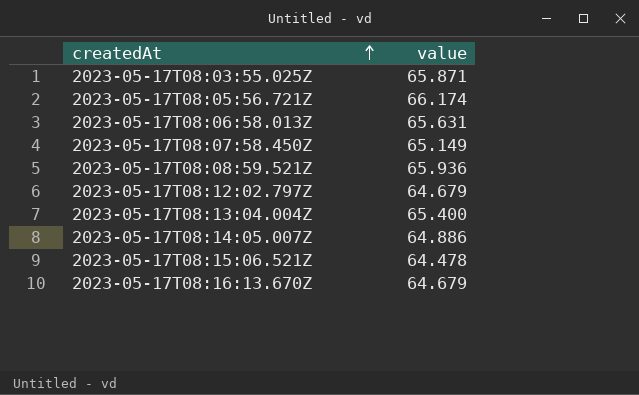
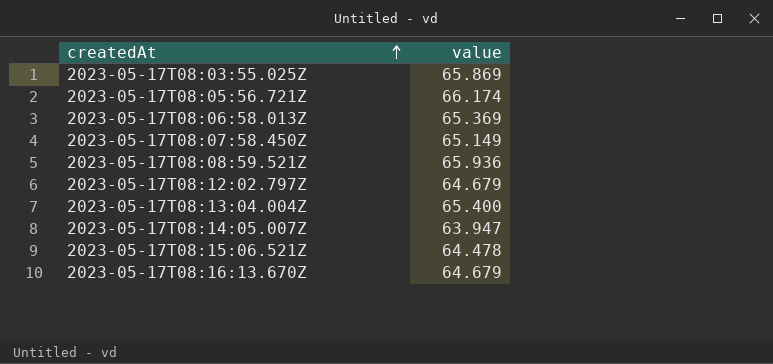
2023-05-17T08:03:55.025Z | value: 65.871 -> 65.869
2023-05-17T08:06:58.013Z | value: 65.631 -> 65.369
2023-05-17T08:14:05.007Z | value: 64.886 -> 63.947

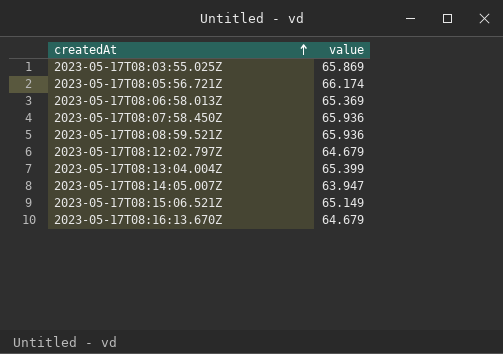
2023-05-17T08:07:58.450Z | value: 65.149 -> 65.936
2023-05-17T08:13:04.004Z | value: 65.400 -> 65.399
2023-05-17T08:15:06.521Z | value: 64.478 -> 65.149

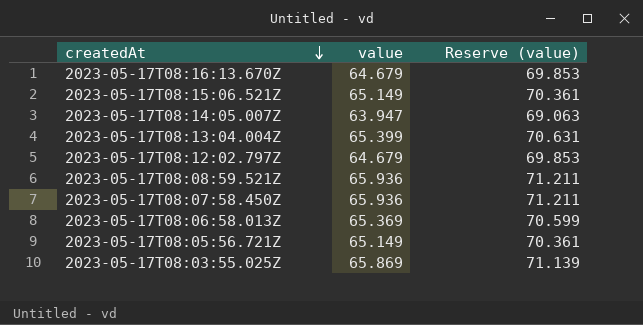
row order: createdAt ascending -> createdAt descending
column Reserve (value) | formula: none -> [value] * 1.08
2023-05-17T08:05:56.721Z | value: 66.174 -> 65.149

